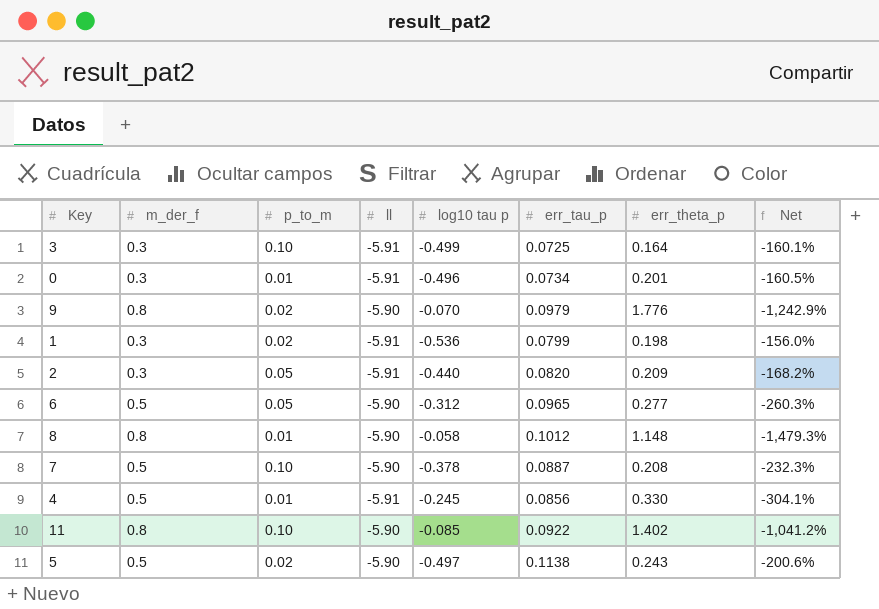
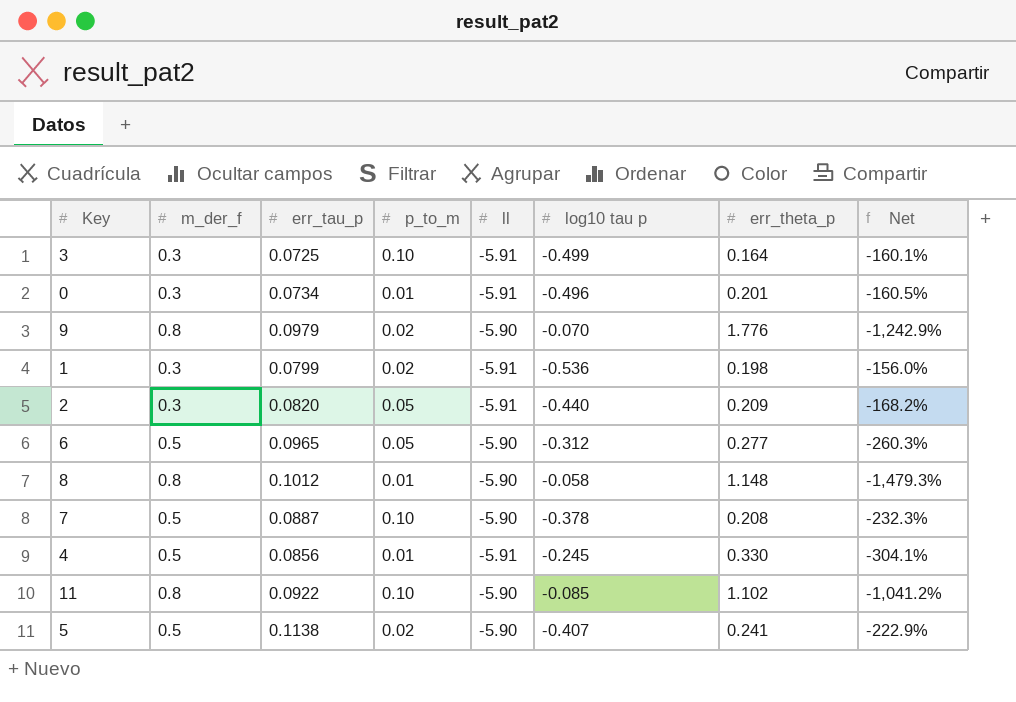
column err_tau_p | position: 6 -> 3
11 | err_theta_p: 1.402 -> 1.102
5 | log10 tau p: -0.497 -> -0.407
5 | err_theta_p: 0.243 -> 0.241
5 | Net: -200.6% -> -222.9%

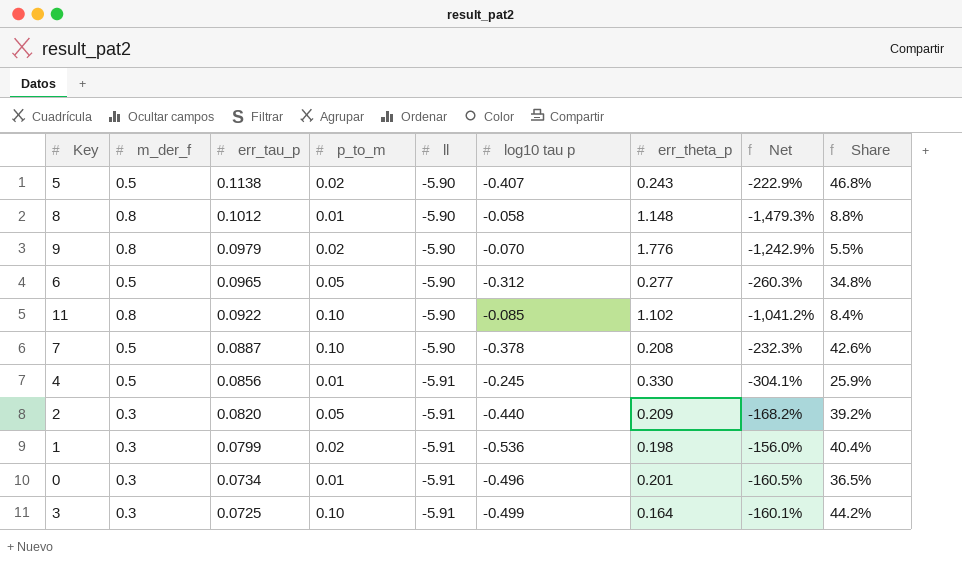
row order: none -> err_tau_p descending
column Share | formula: none -> [err_tau_p] / [err_theta_p]
5 | err_theta_p: 0.241 -> 0.243

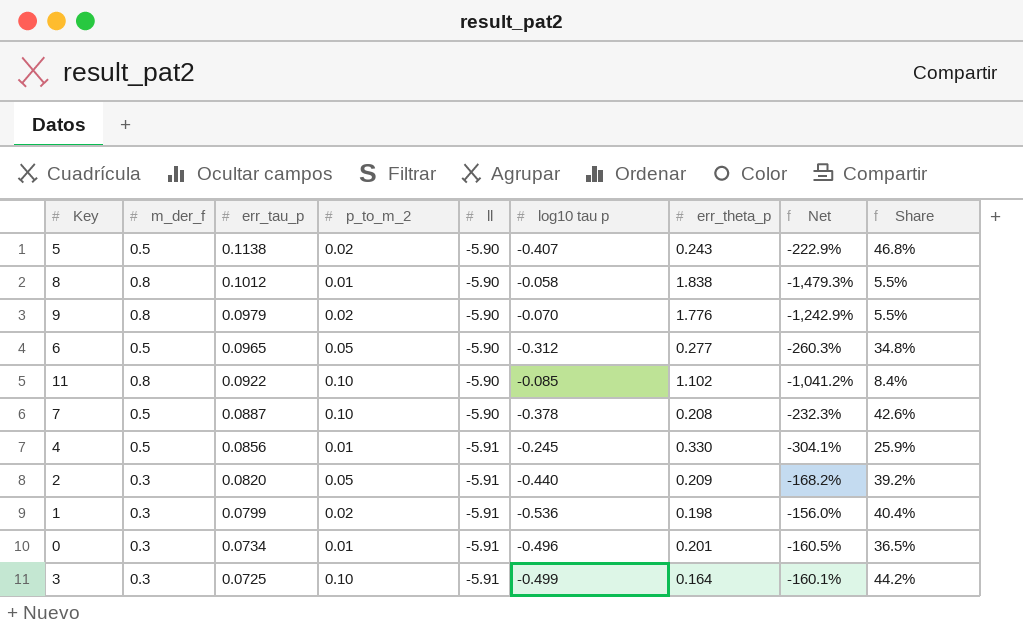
column name: p_to_m -> p_to_m_2
8 | err_theta_p: 1.148 -> 1.838
8 | Share: 8.8% -> 5.5%

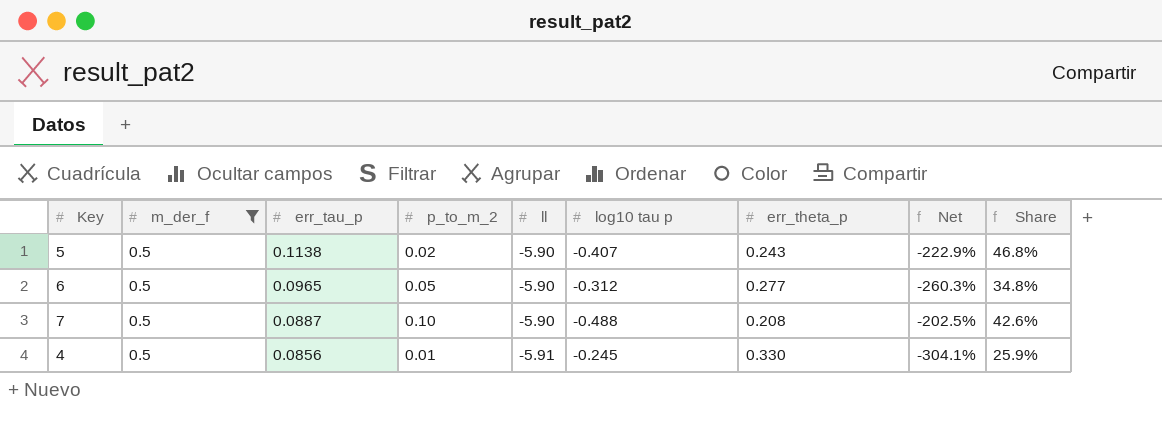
filter: none -> m_der_f = 0.5
7 | log10 tau p: -0.378 -> -0.488
7 | Net: -232.3% -> -202.5%

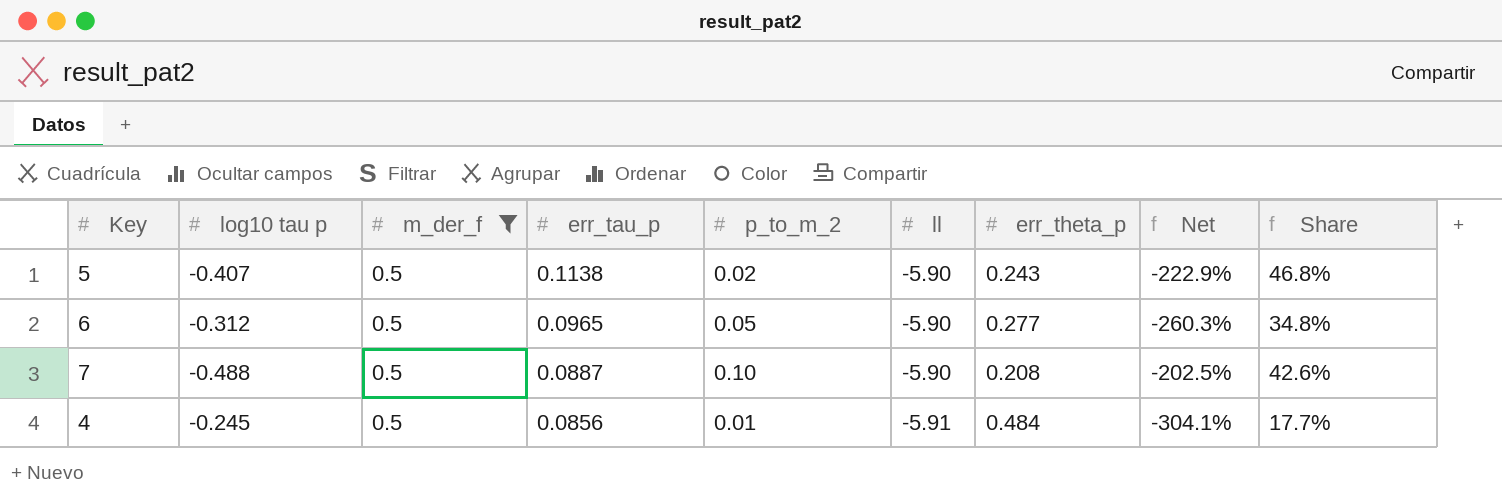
column log10 tau p | position: 6 -> 2
4 | err_theta_p: 0.330 -> 0.484
4 | Share: 25.9% -> 17.7%

